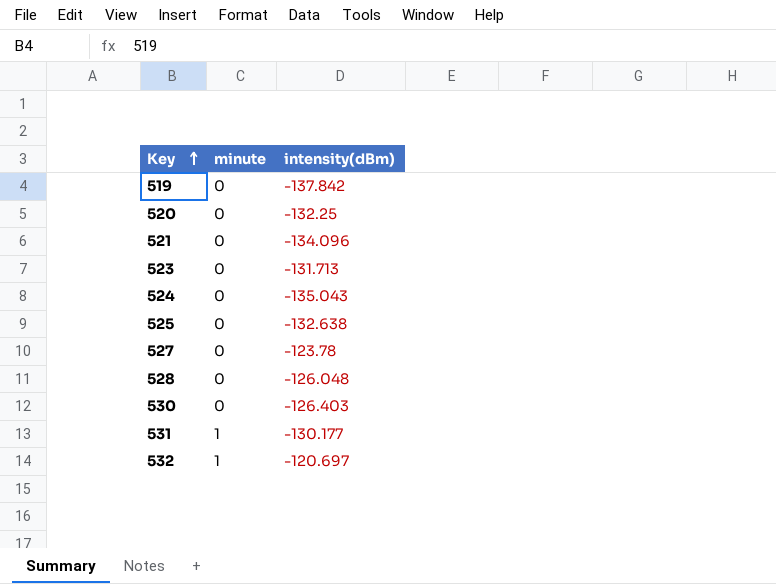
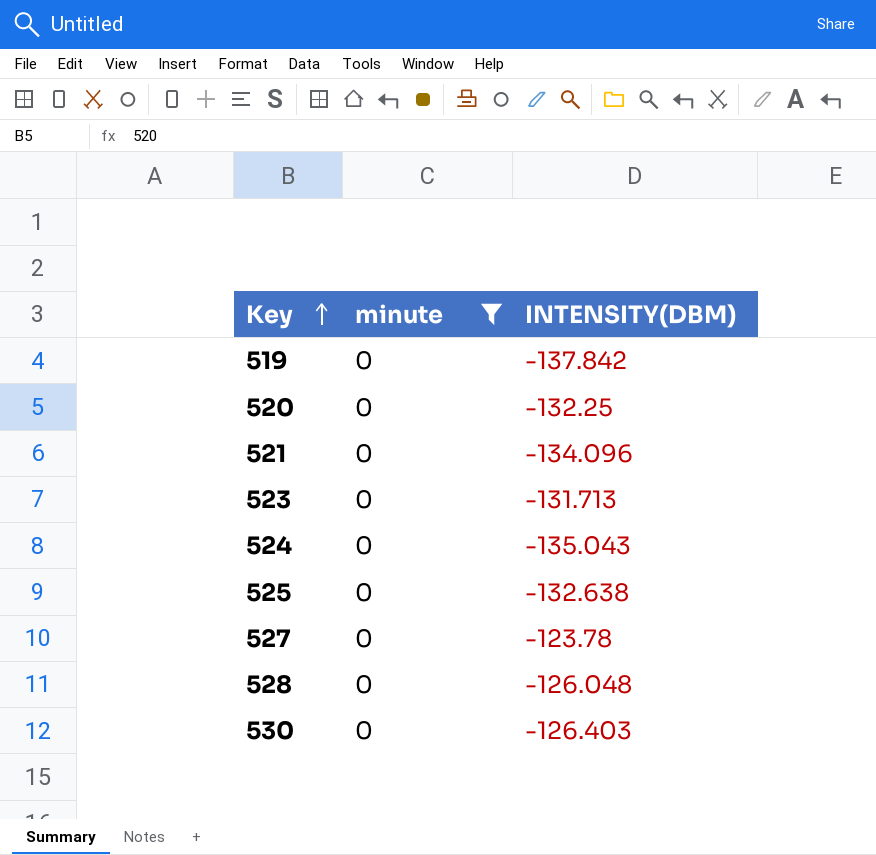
filter: none -> minute = 0
column name: intensity(dBm) -> INTENSITY(DBM)

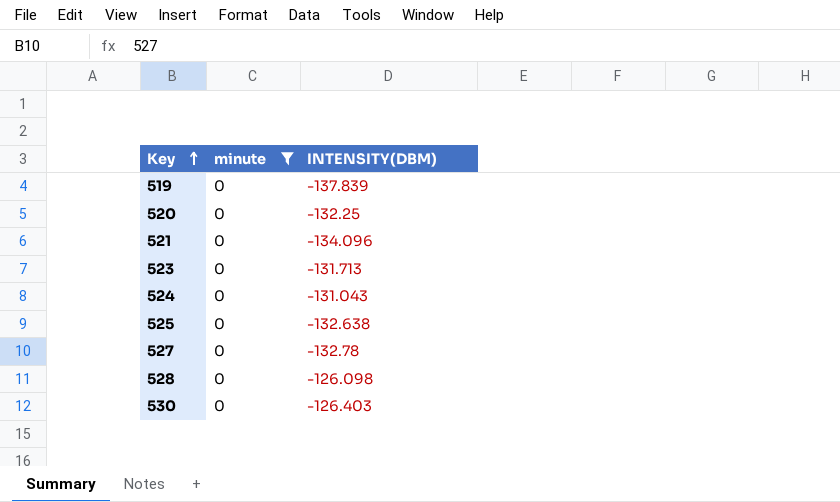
519 | INTENSITY(DBM): -137.842 -> -137.839
524 | INTENSITY(DBM): -135.043 -> -131.043
527 | INTENSITY(DBM): -123.78 -> -132.78
528 | INTENSITY(DBM): -126.048 -> -126.098

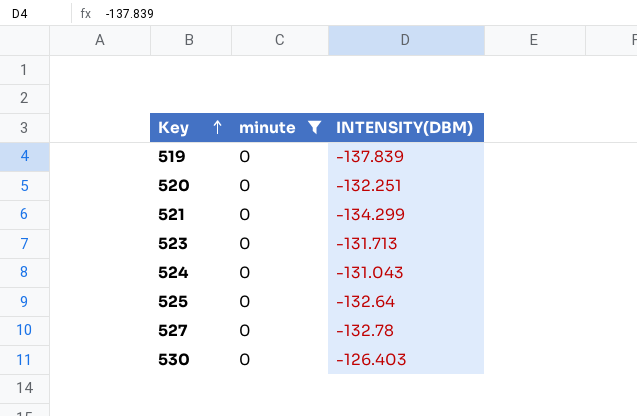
row 528: 0 | -126.098 -> none
520 | INTENSITY(DBM): -132.25 -> -132.251
521 | INTENSITY(DBM): -134.096 -> -134.299
525 | INTENSITY(DBM): -132.638 -> -132.64

